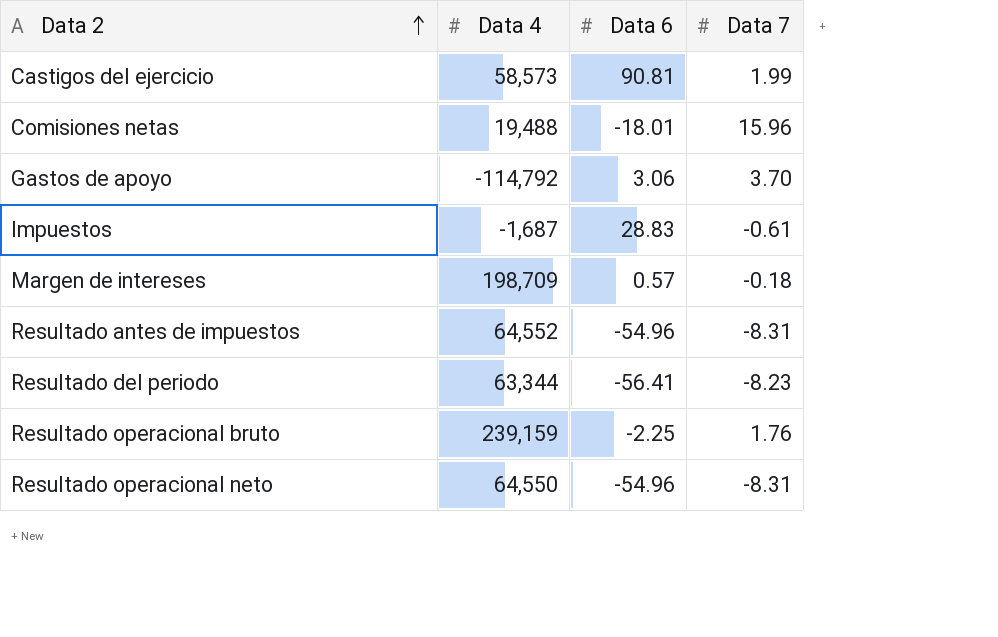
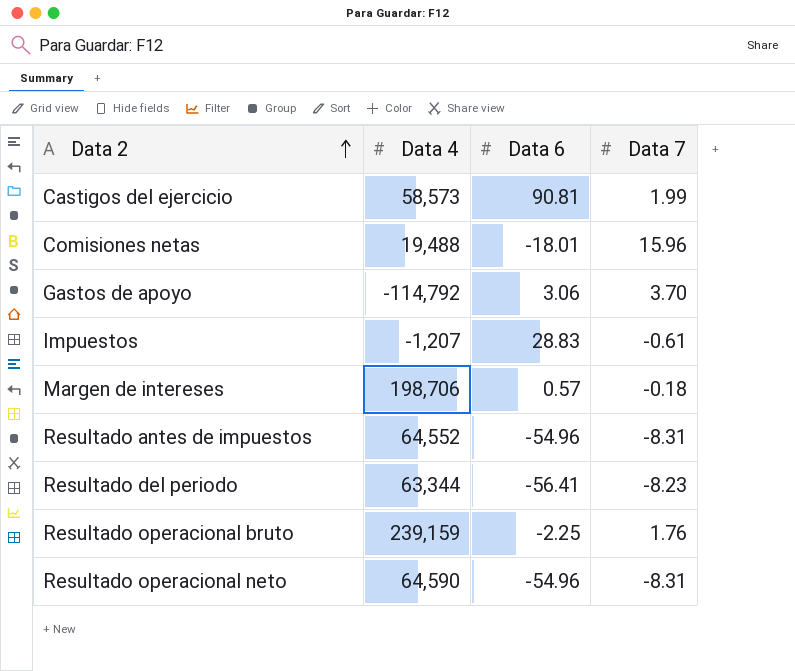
Impuestos | Data 4: -1,687 -> -1,207
Margen de intereses | Data 4: 198,709 -> 198,706
Resultado operacional neto | Data 4: 64,550 -> 64,590

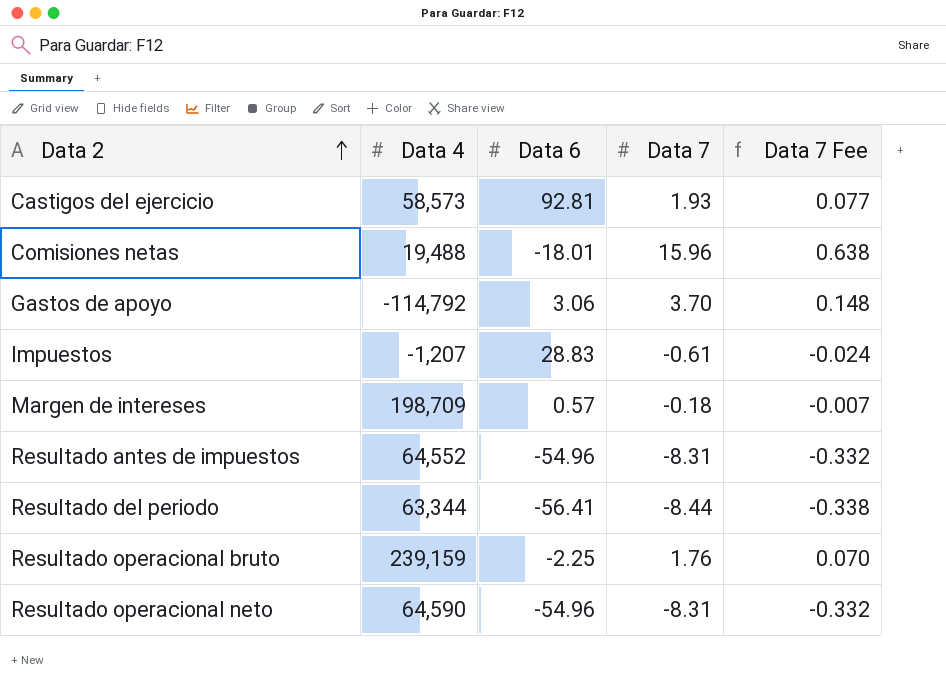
column Data 7 Fee | formula: none -> [Data 7] * 0.04
Castigos del ejercicio | Data 6: 90.81 -> 92.81
Castigos del ejercicio | Data 7: 1.99 -> 1.93
Margen de intereses | Data 4: 198,706 -> 198,709
Resultado del periodo | Data 7: -8.23 -> -8.44

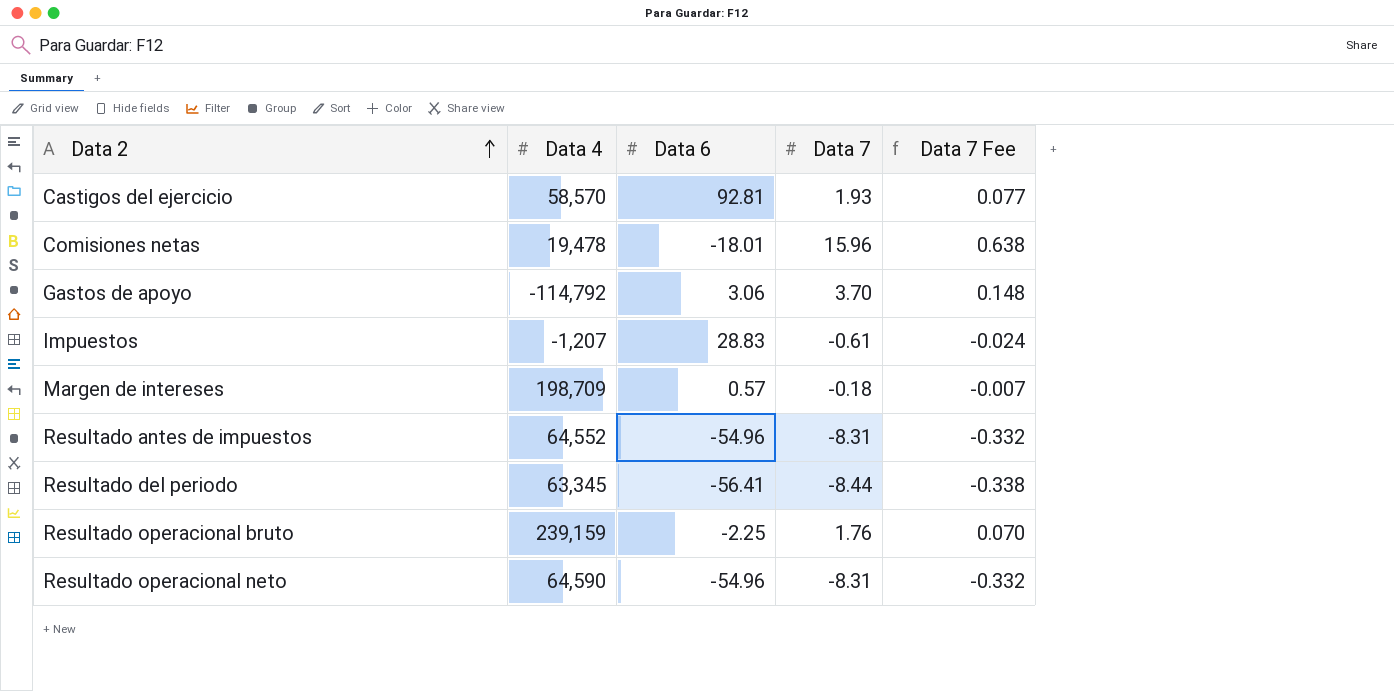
Castigos del ejercicio | Data 4: 58,573 -> 58,570
Comisiones netas | Data 4: 19,488 -> 19,478
Resultado del periodo | Data 4: 63,344 -> 63,345

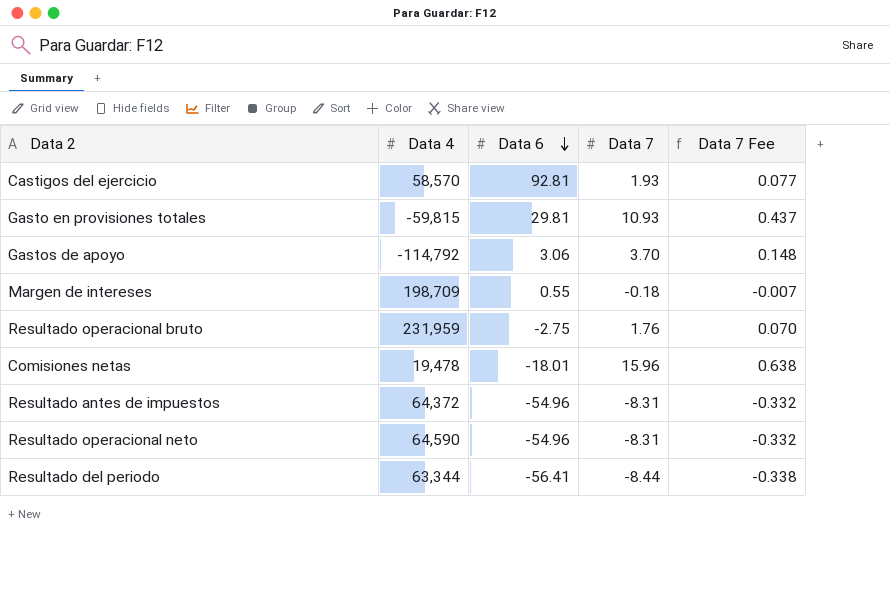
row order: Data 2 ascending -> Data 6 descending
row Impuestos: -1,207 | 28.83 | -0.61 | -0.024 -> none
row Gasto en provisiones totales: none -> -59,815 | 29.81 | 10.93 | 0.437
Margen de intereses | Data 6: 0.57 -> 0.55
Resultado operacional bruto | Data 4: 239,159 -> 231,959
Resultado operacional bruto | Data 6: -2.25 -> -2.75
Resultado antes de impuestos | Data 4: 64,552 -> 64,372
Resultado del periodo | Data 4: 63,345 -> 63,344

